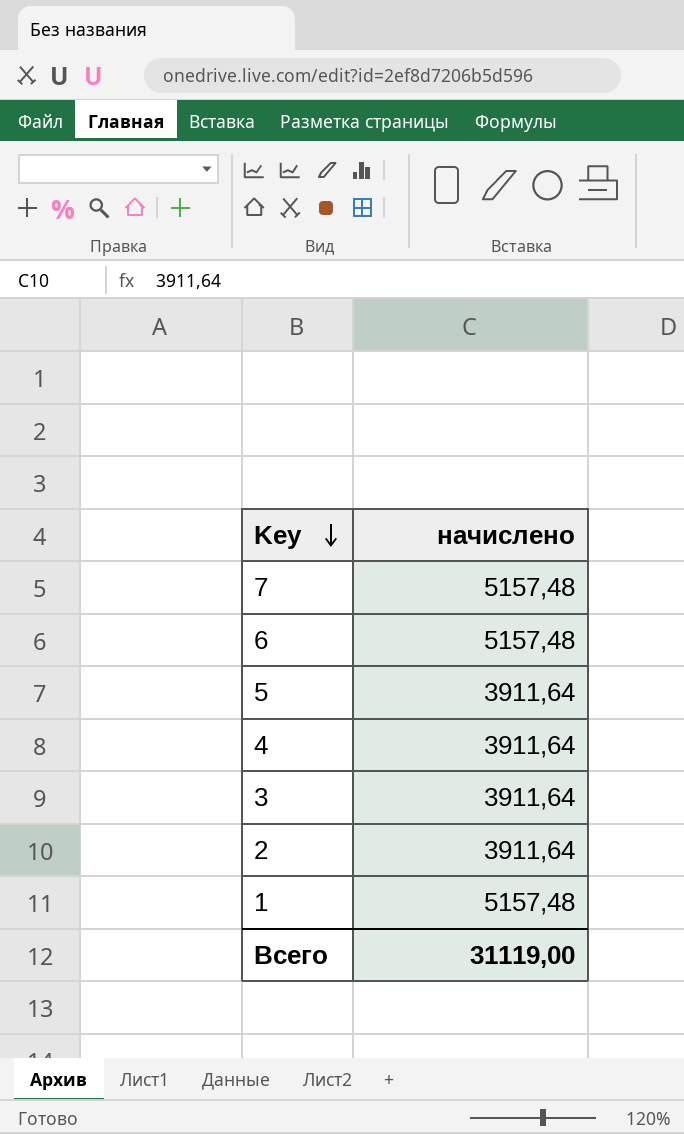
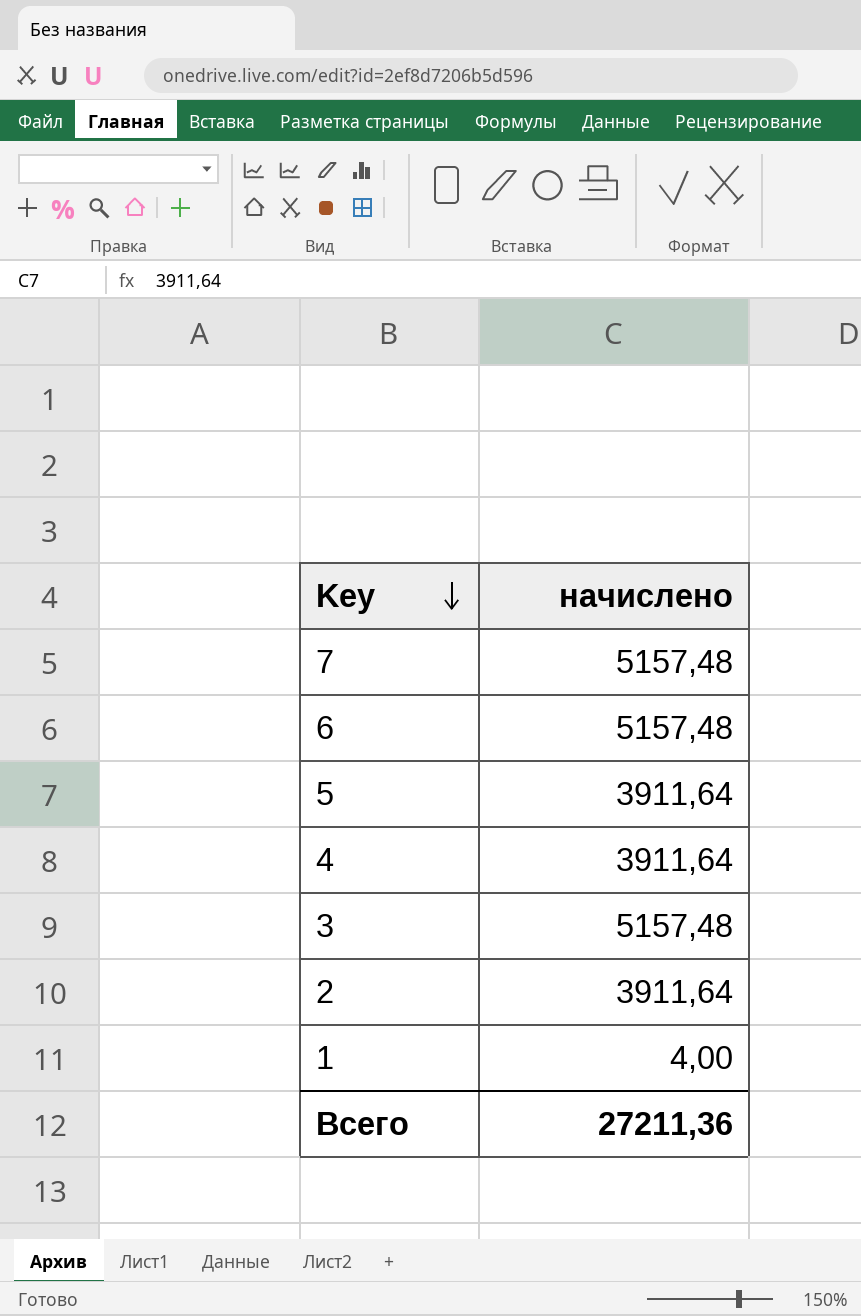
3 | начислено: 3911,64 -> 5157,48
1 | начислено: 5157,48 -> 4,00
Всего | начислено: 31119,00 -> 27211,36

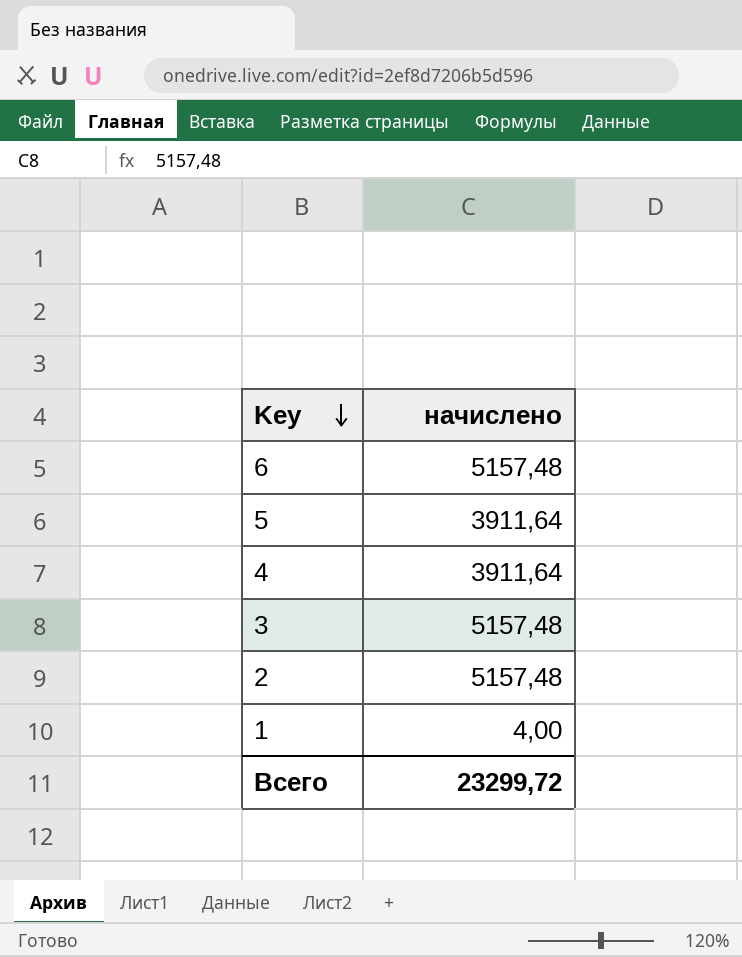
row 7: 5157,48 -> none
2 | начислено: 3911,64 -> 5157,48
Всего | начислено: 27211,36 -> 23299,72

